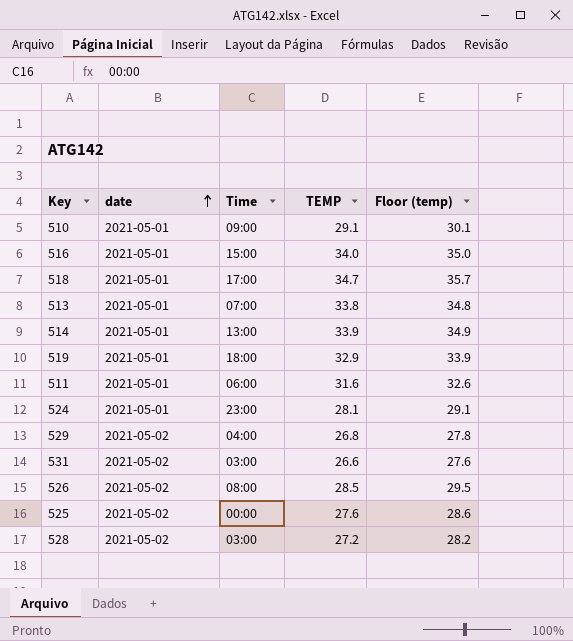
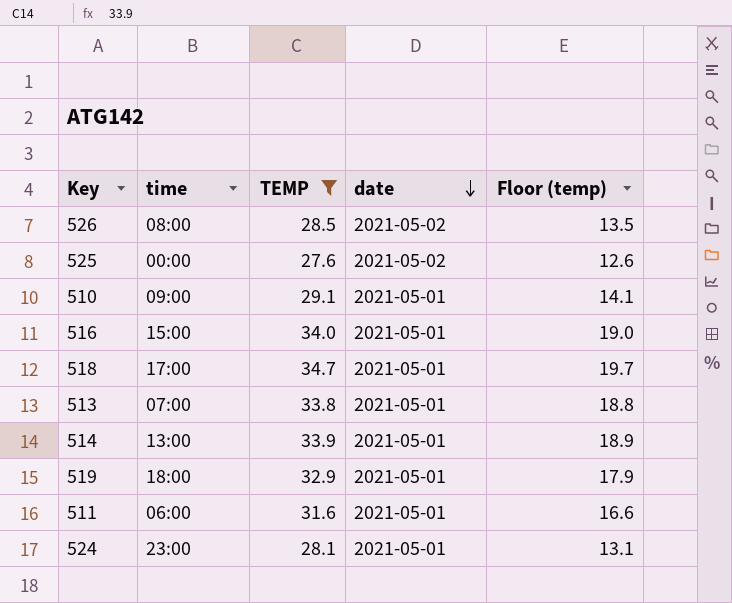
filter: none -> TEMP >= 27.6
row order: date ascending -> date descending
column name: Time -> time
column date | position: 2 -> 4
column Floor (temp) | formula: [TEMP] + 1 -> [TEMP] - 15

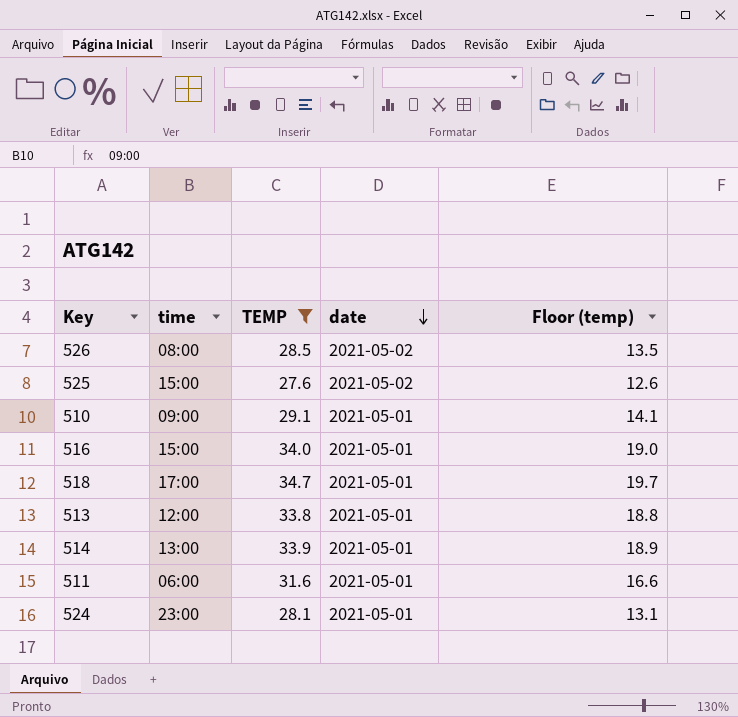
row 519: 18:00 | 32.9 | 2021-05-01 | 17.9 -> none
525 | time: 00:00 -> 15:00
513 | time: 07:00 -> 12:00

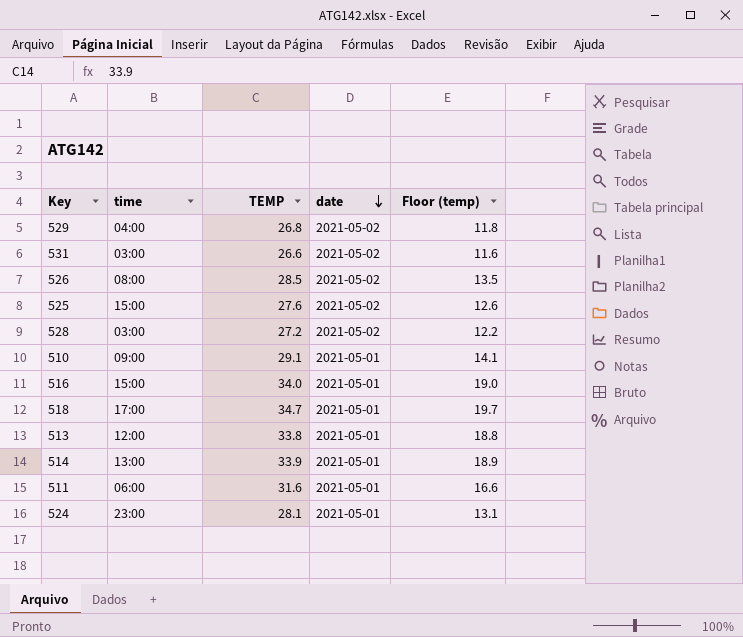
filter: TEMP >= 27.6 -> none

